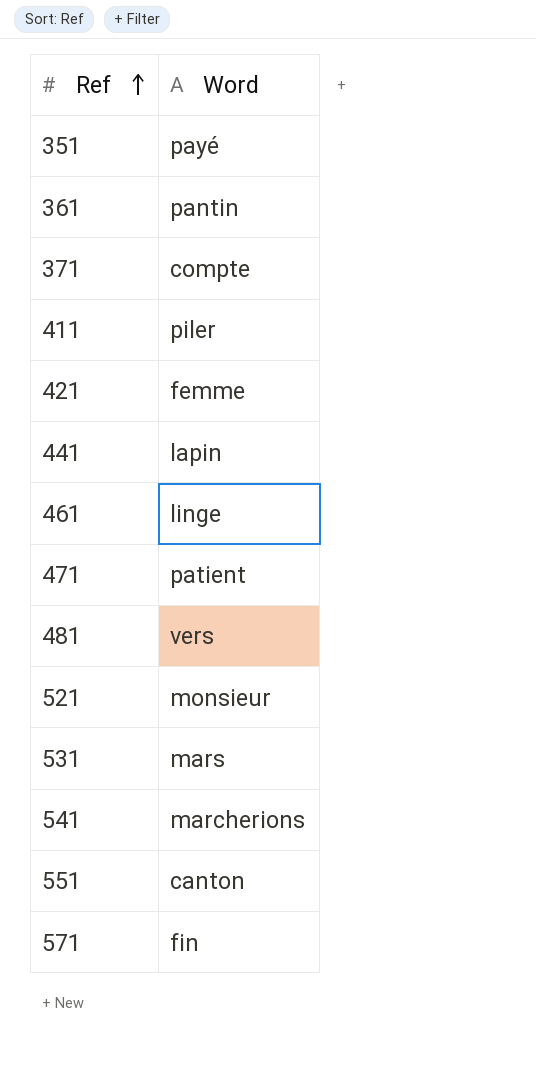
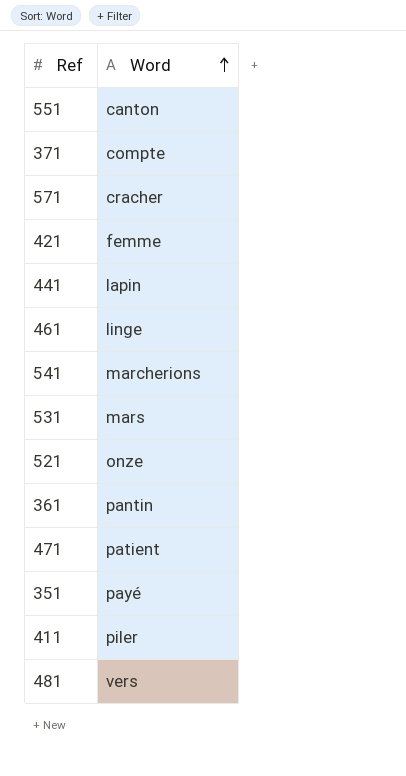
row order: Ref ascending -> Word ascending
571 | Word: fin -> cracher
521 | Word: monsieur -> onze

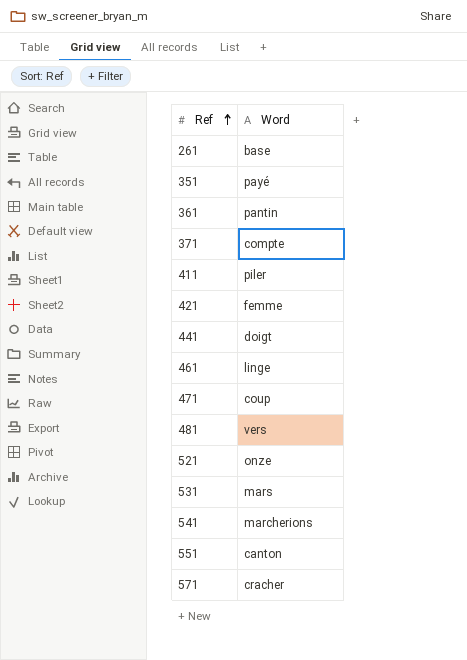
row order: Word ascending -> Ref ascending
row 261: none -> base
441 | Word: lapin -> doigt
471 | Word: patient -> coup

